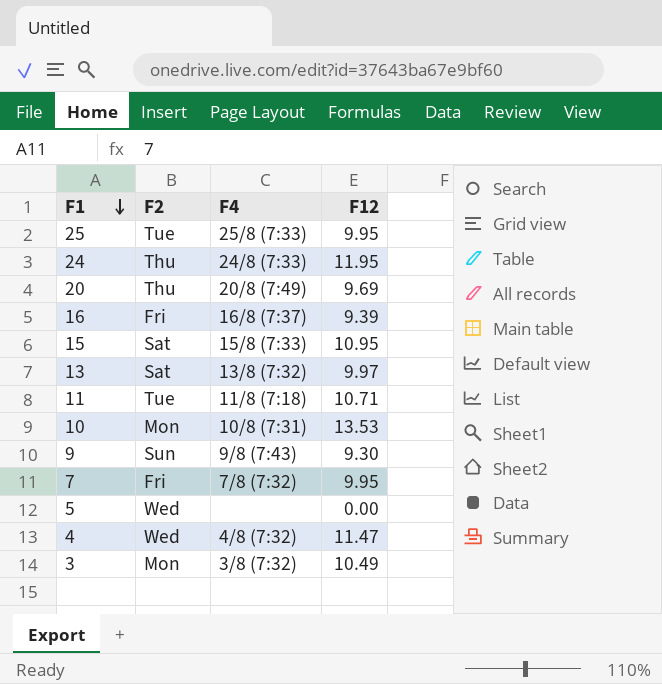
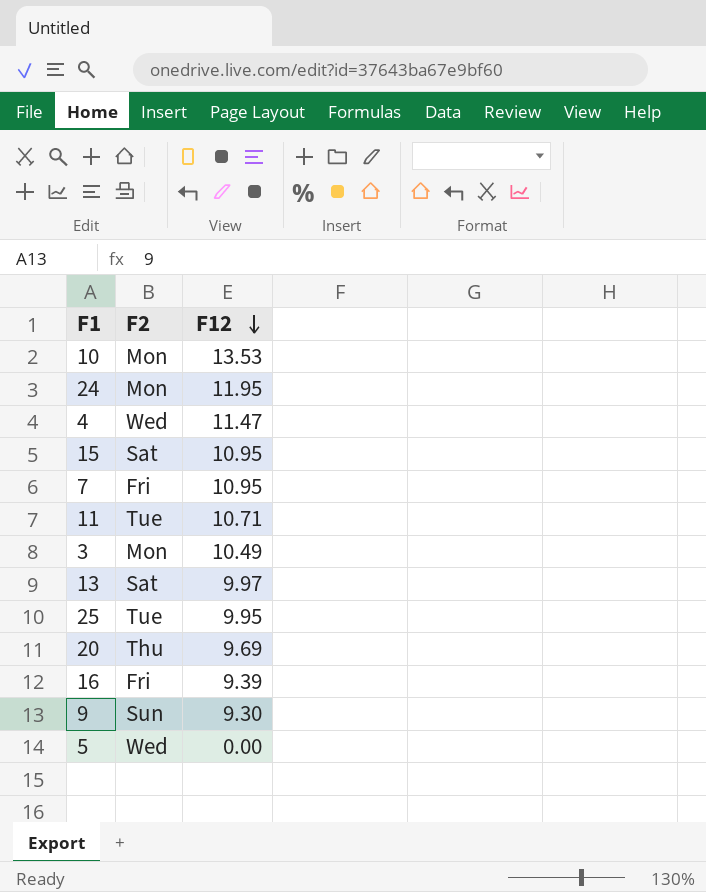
row order: F1 descending -> F12 descending
column F4 | position: 3 -> none
24 | F2: Thu -> Mon
7 | F12: 9.95 -> 10.95

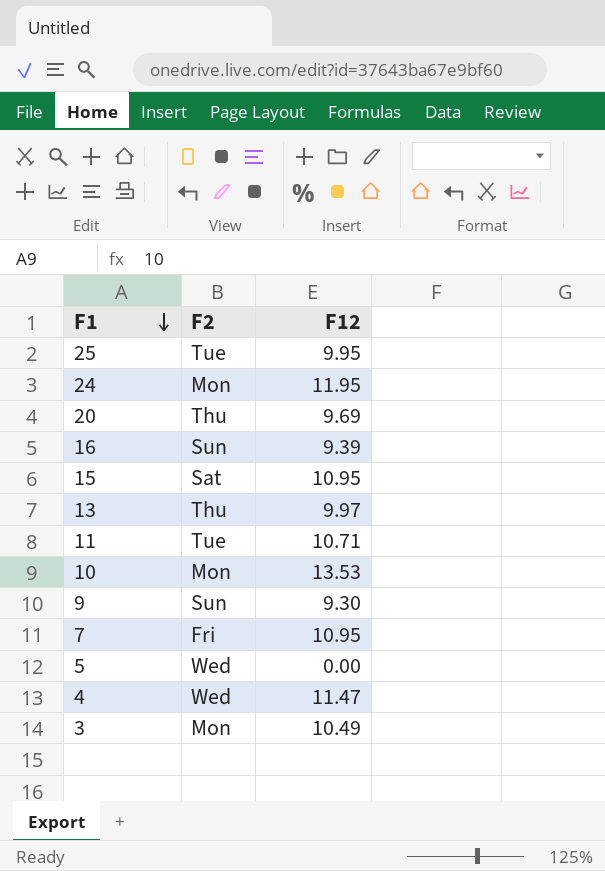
row order: F12 descending -> F1 descending
16 | F2: Fri -> Sun
13 | F2: Sat -> Thu

